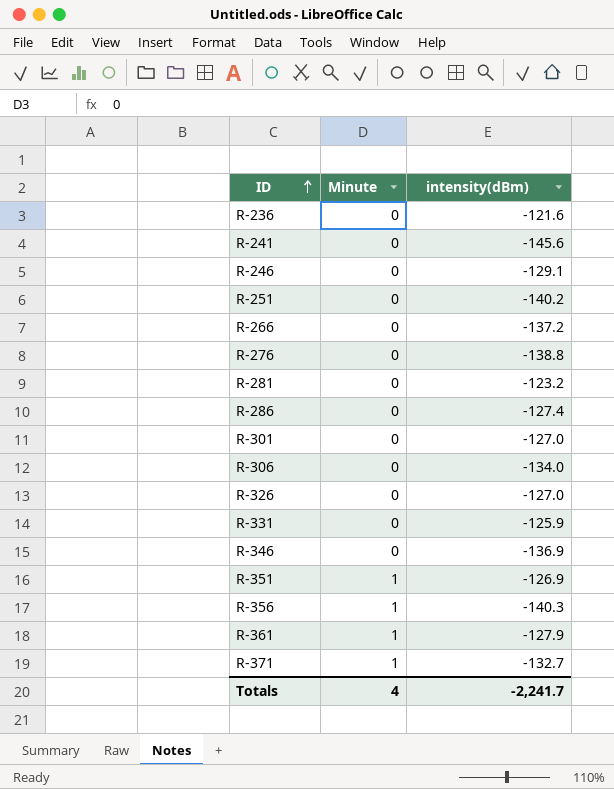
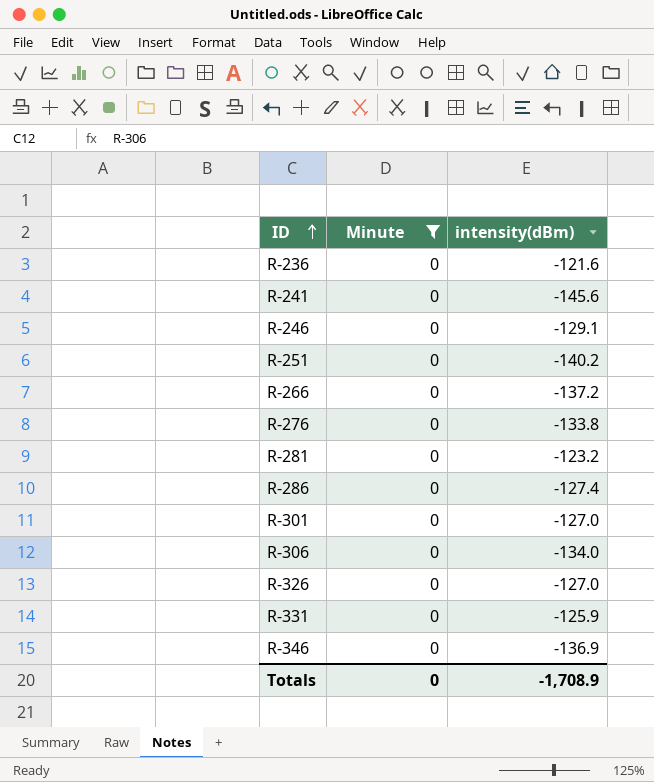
filter: none -> Minute = 0
R-276 | intensity(dBm): -138.8 -> -133.8
Totals | Minute: 4 -> 0
Totals | intensity(dBm): -2,241.7 -> -1,708.9

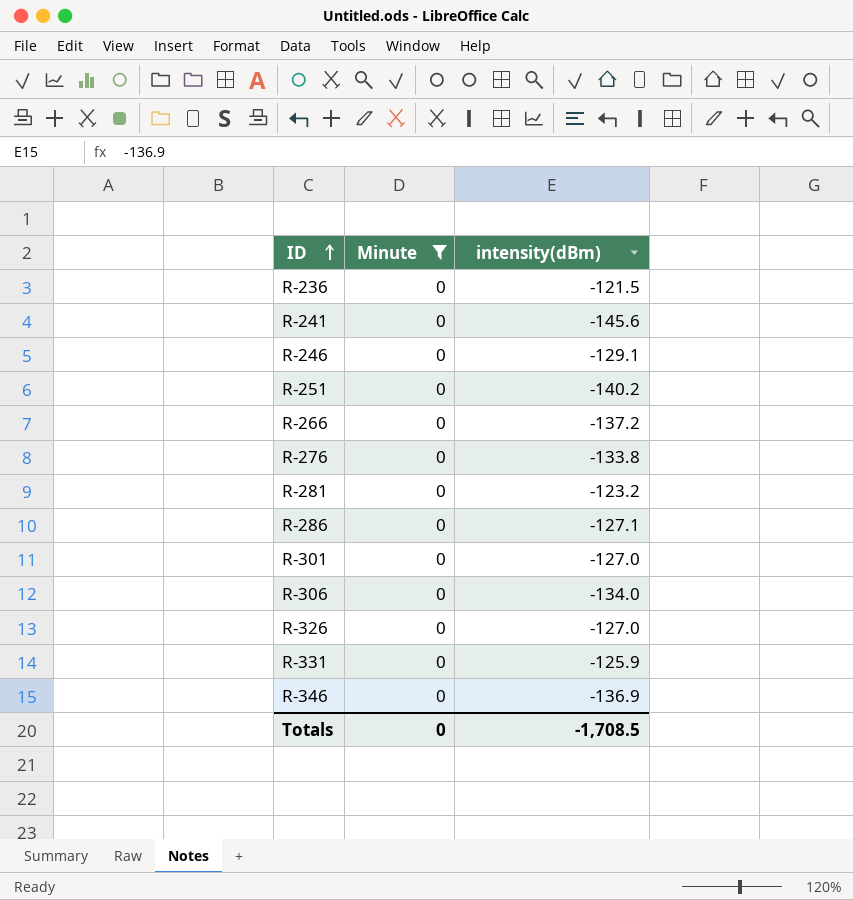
R-236 | intensity(dBm): -121.6 -> -121.5
R-286 | intensity(dBm): -127.4 -> -127.1
Totals | intensity(dBm): -1,708.9 -> -1,708.5

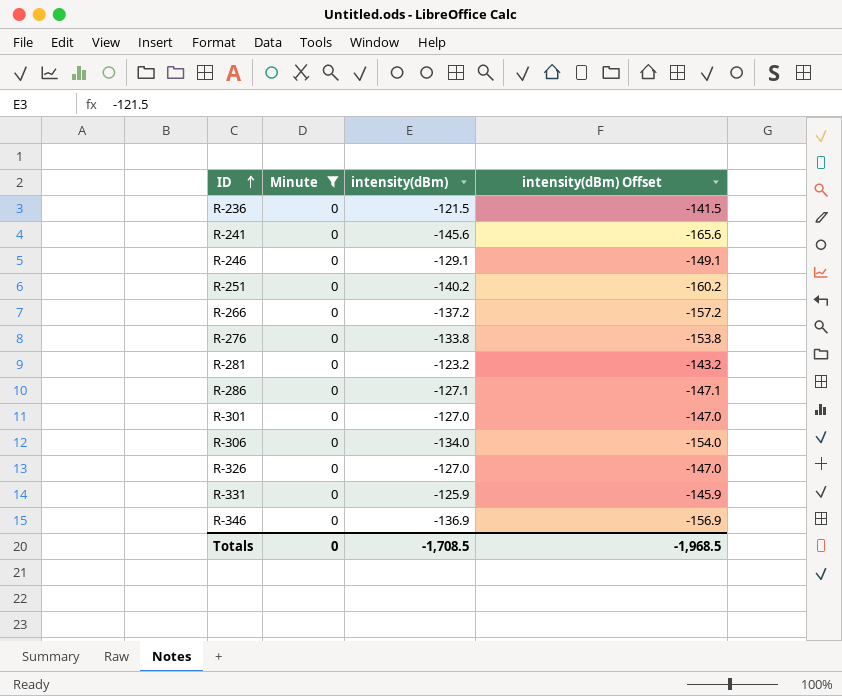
column intensity(dBm) Offset | formula: none -> [intensity(dBm)] - 20

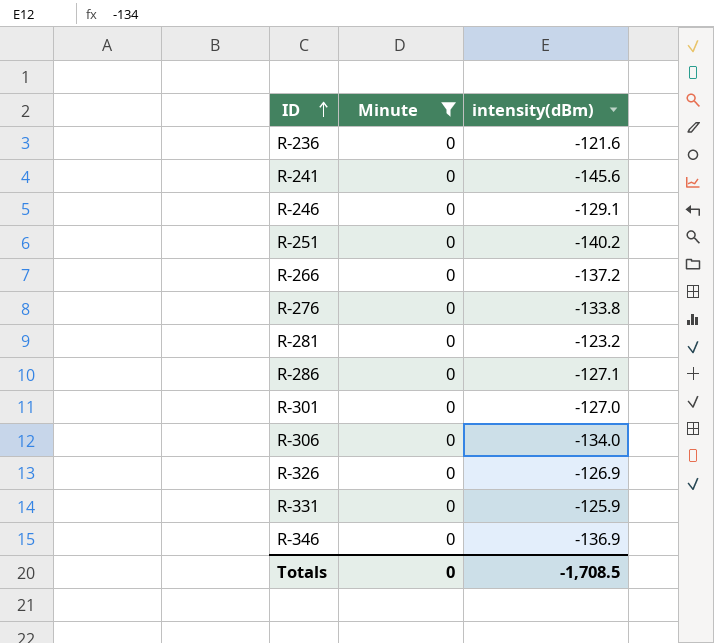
column intensity(dBm) Offset | formula: [intensity(dBm)] - 20 -> none
R-236 | intensity(dBm): -121.5 -> -121.6
R-326 | intensity(dBm): -127.0 -> -126.9

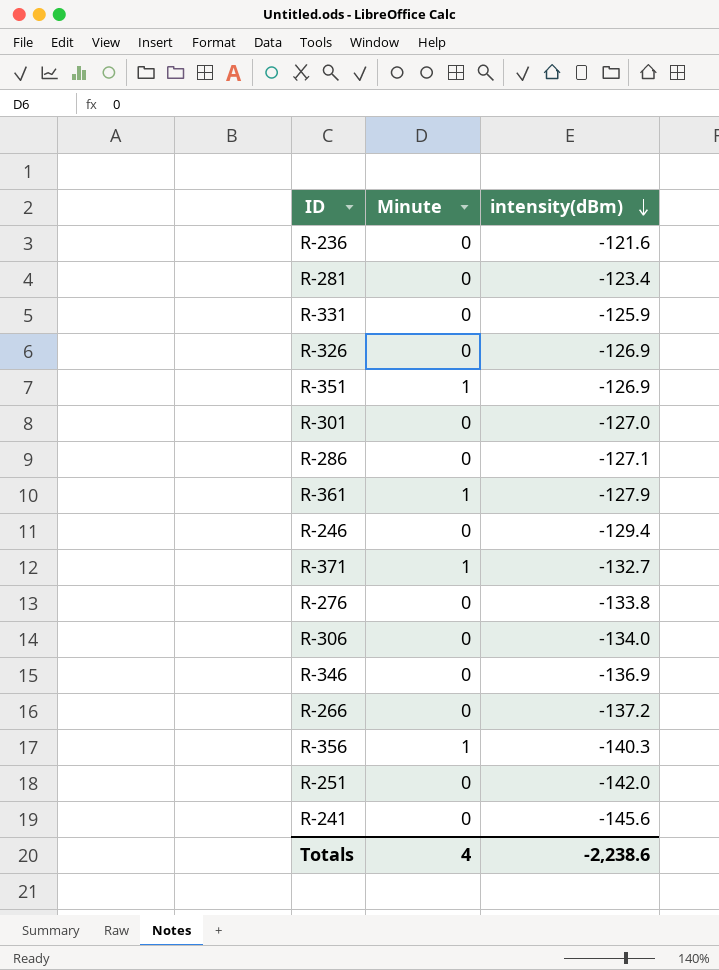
filter: Minute = 0 -> none
row order: ID ascending -> intensity(dBm) descending
R-281 | intensity(dBm): -123.2 -> -123.4
R-246 | intensity(dBm): -129.1 -> -129.4
R-251 | intensity(dBm): -140.2 -> -142.0
Totals | Minute: 0 -> 4
Totals | intensity(dBm): -1,708.5 -> -2,238.6

